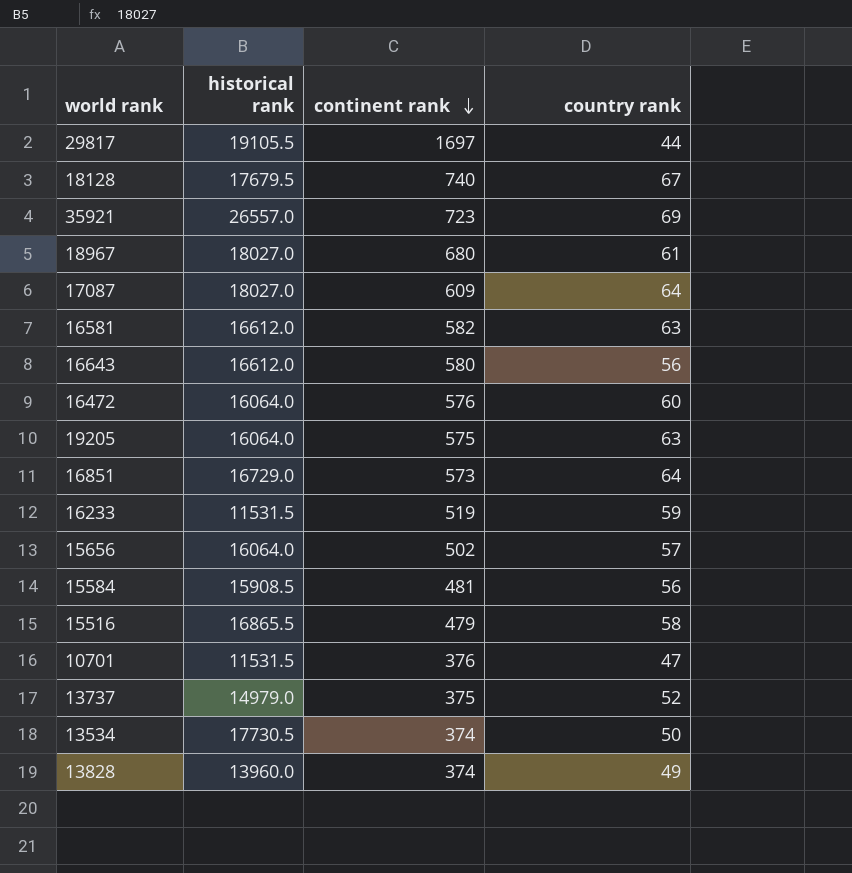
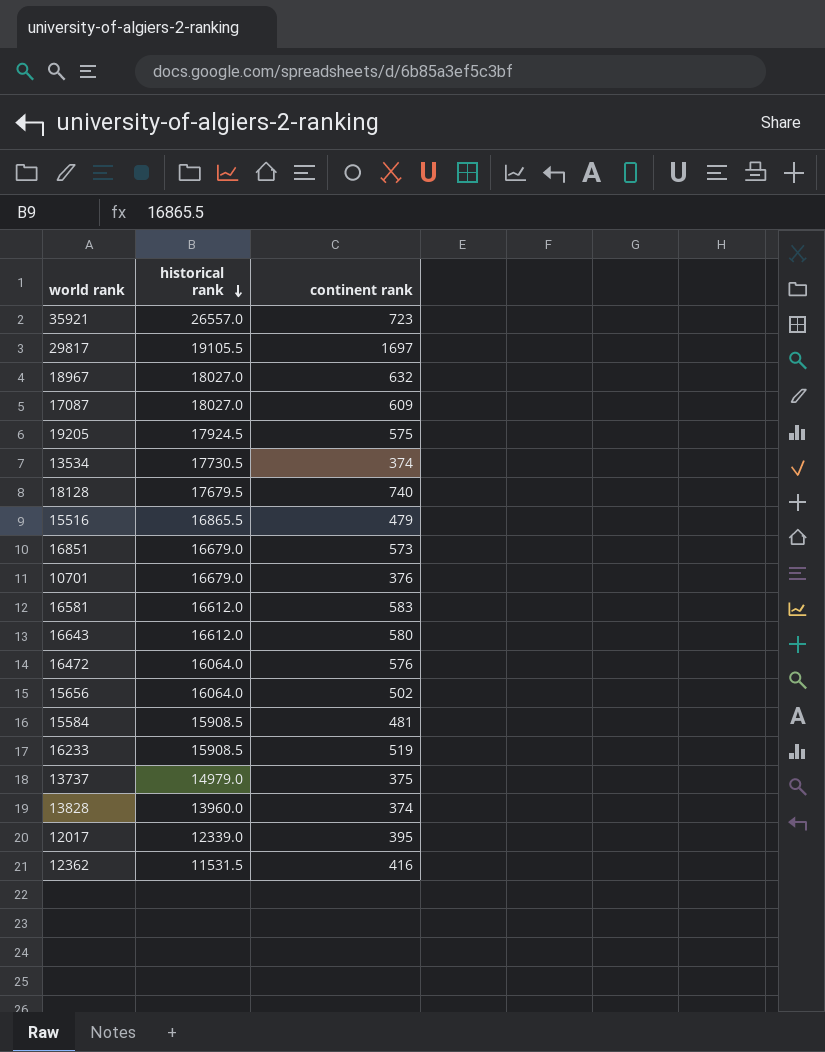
row order: continent rank descending -> historical rank descending
column country rank | position: 4 -> none
18967 | continent rank: 680 -> 632
19205 | historical rank: 16064.0 -> 17924.5
16851 | historical rank: 16729.0 -> 16679.0
10701 | historical rank: 11531.5 -> 16679.0
16581 | continent rank: 582 -> 583
16233 | historical rank: 11531.5 -> 15908.5
row 12017: none -> 12339.0 | 395
row 12362: none -> 11531.5 | 416

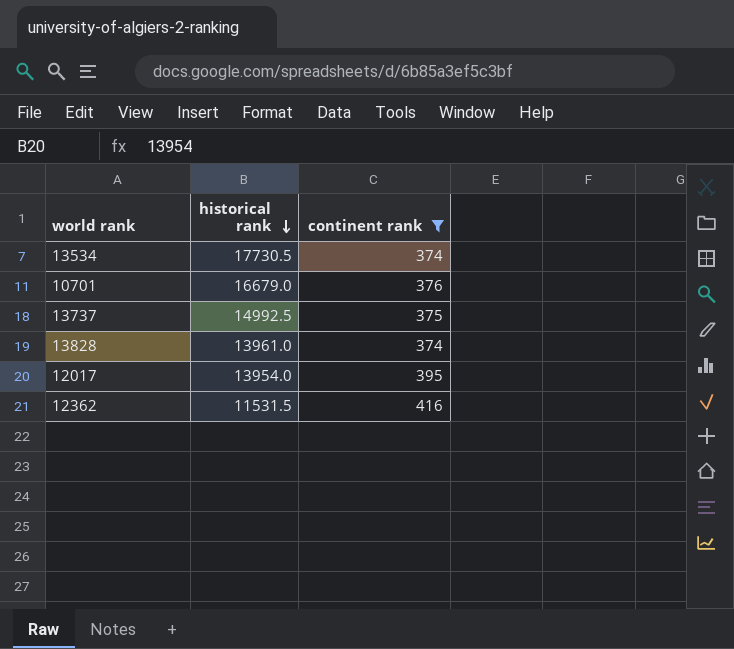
filter: none -> continent rank <= 416
13737 | historical rank: 14979.0 -> 14992.5
13828 | historical rank: 13960.0 -> 13961.0
12017 | historical rank: 12339.0 -> 13954.0

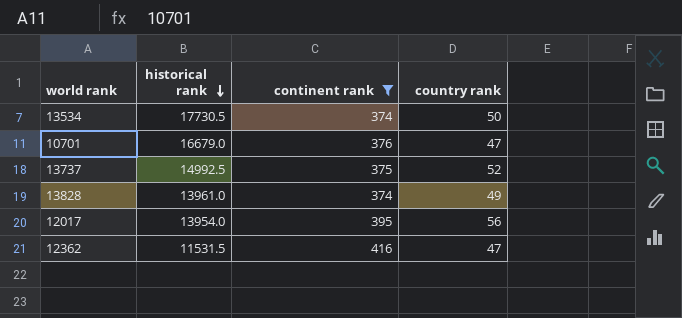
column country rank | position: none -> 4

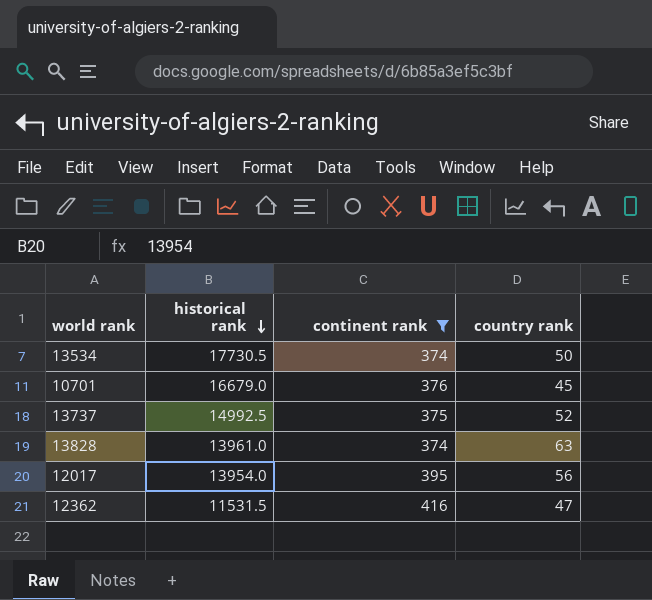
10701 | country rank: 47 -> 45
13828 | country rank: 49 -> 63

